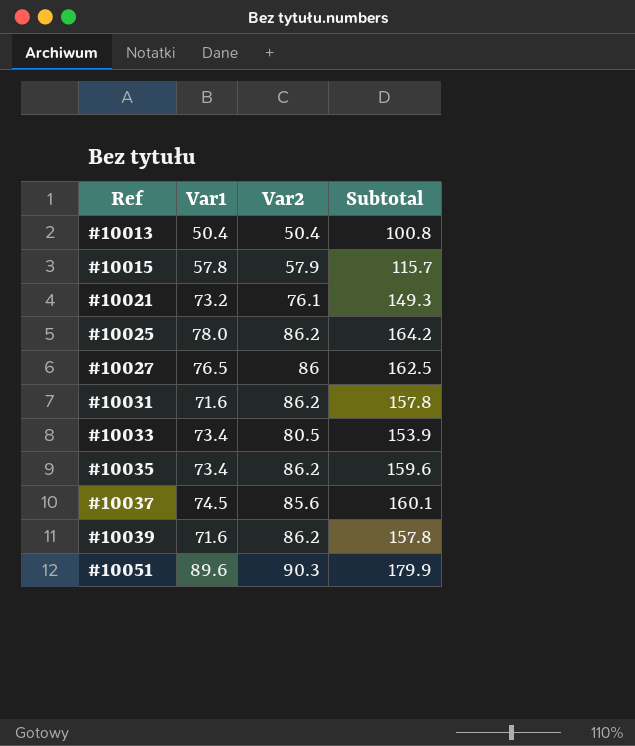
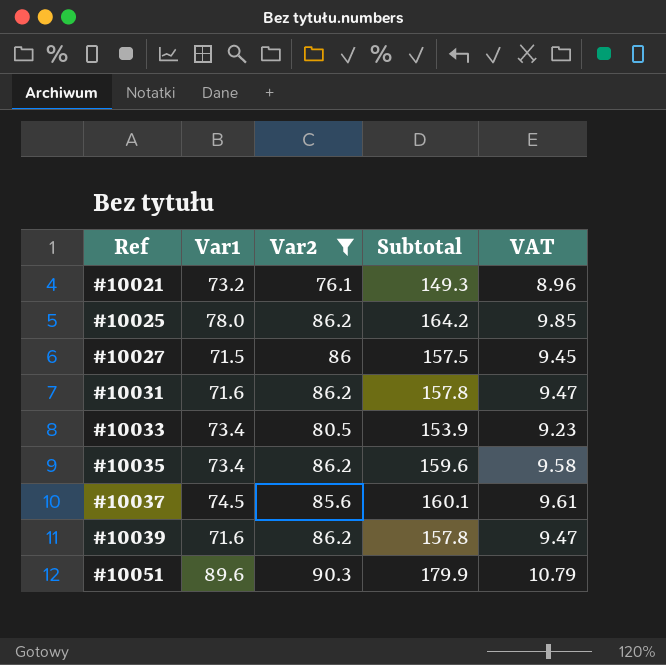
filter: none -> Var2 >= 76.1
column VAT | formula: none -> [Subtotal] * 0.06
#10027 | Var1: 76.5 -> 71.5
#10027 | Subtotal: 162.5 -> 157.5

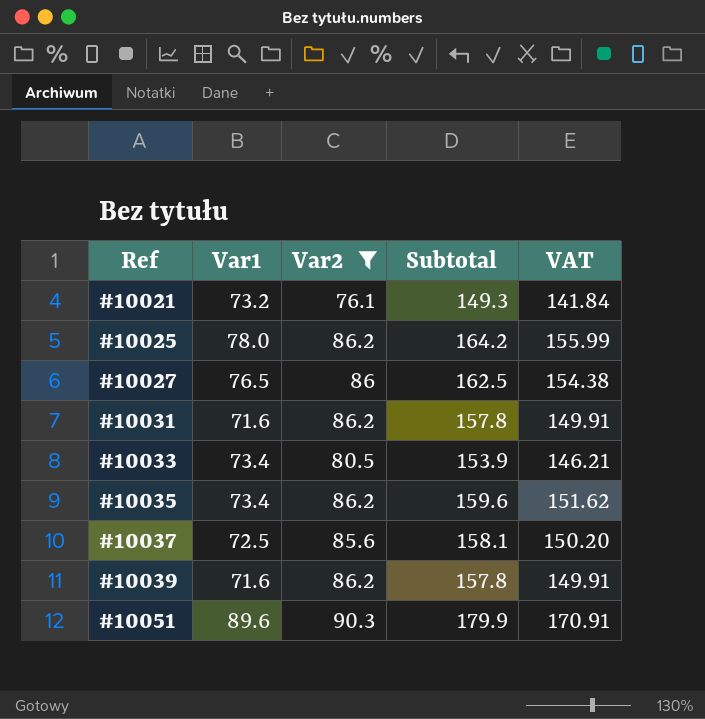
column VAT | formula: [Subtotal] * 0.06 -> [Subtotal] * 0.95
#10027 | Var1: 71.5 -> 76.5
#10027 | Subtotal: 157.5 -> 162.5
#10037 | Var1: 74.5 -> 72.5
#10037 | Subtotal: 160.1 -> 158.1

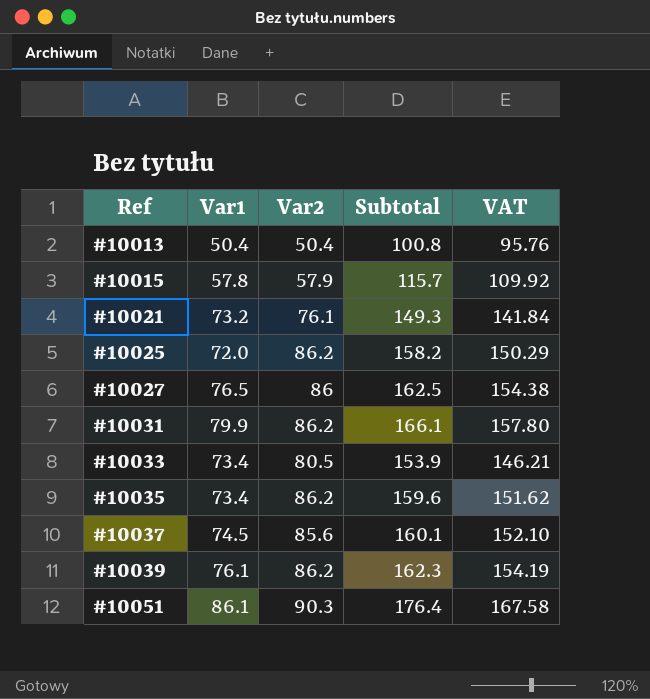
filter: Var2 >= 76.1 -> none
#10025 | Var1: 78.0 -> 72.0
#10025 | Subtotal: 164.2 -> 158.2
#10025 | VAT: 155.99 -> 150.29
#10031 | Var1: 71.6 -> 79.9
#10031 | Subtotal: 157.8 -> 166.1
#10031 | VAT: 149.91 -> 157.80
#10037 | Var1: 72.5 -> 74.5
#10037 | Subtotal: 158.1 -> 160.1
#10037 | VAT: 150.20 -> 152.10
#10039 | Var1: 71.6 -> 76.1
#10039 | Subtotal: 157.8 -> 162.3
#10039 | VAT: 149.91 -> 154.19
#10051 | Var1: 89.6 -> 86.1
#10051 | Subtotal: 179.9 -> 176.4
#10051 | VAT: 170.91 -> 167.58

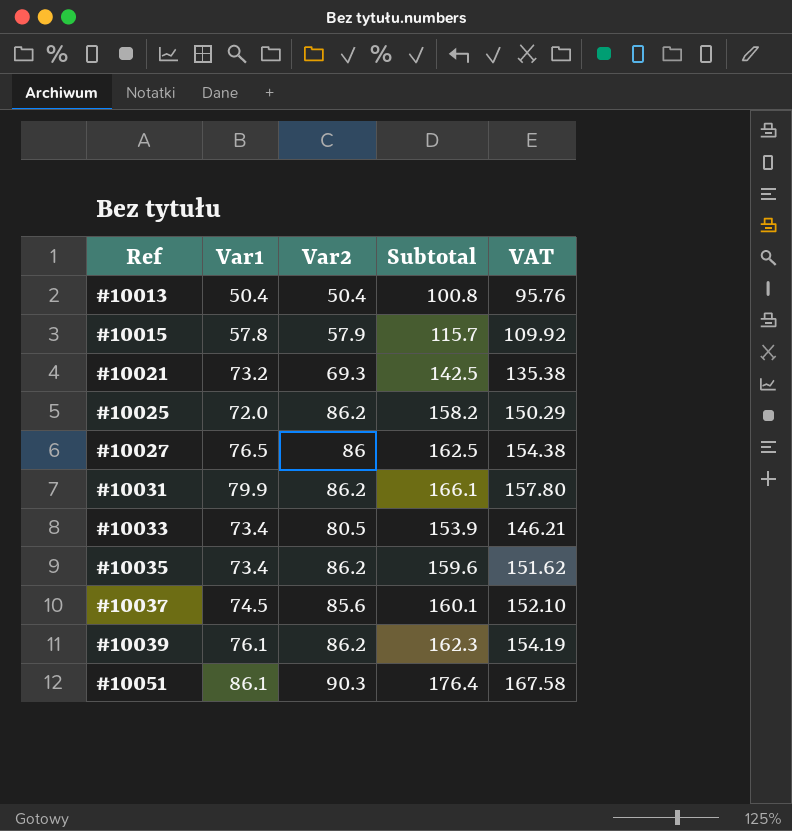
#10021 | Var2: 76.1 -> 69.3
#10021 | Subtotal: 149.3 -> 142.5
#10021 | VAT: 141.84 -> 135.38

